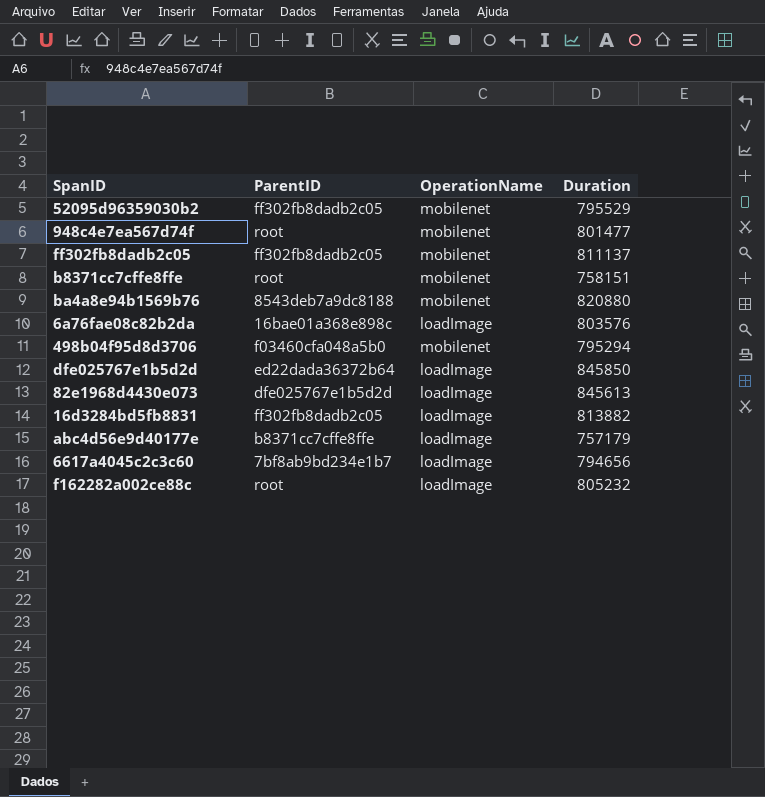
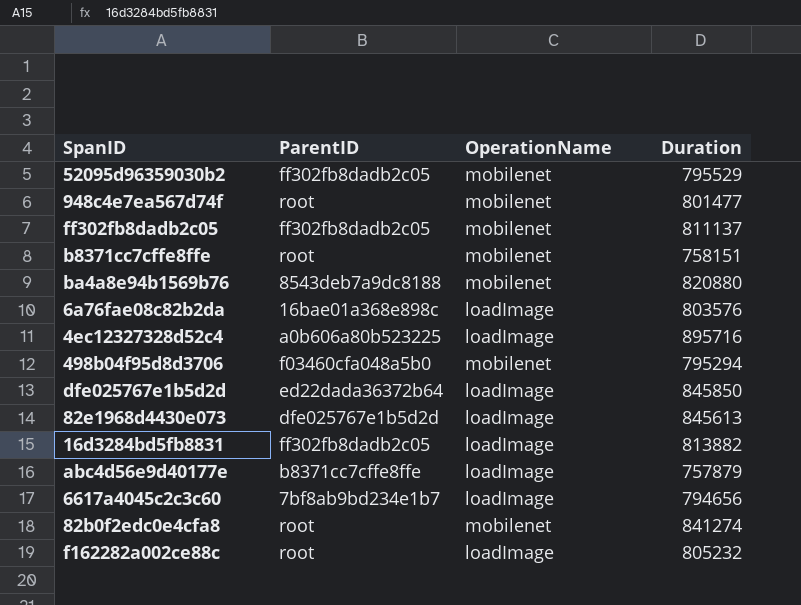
row 4ec12327328d52c4: none -> a0b606a80b523225 | loadImage | 895716
abc4d56e9d40177e | Duration: 757179 -> 757879
row 82b0f2edc0e4cfa8: none -> root | mobilenet | 841274

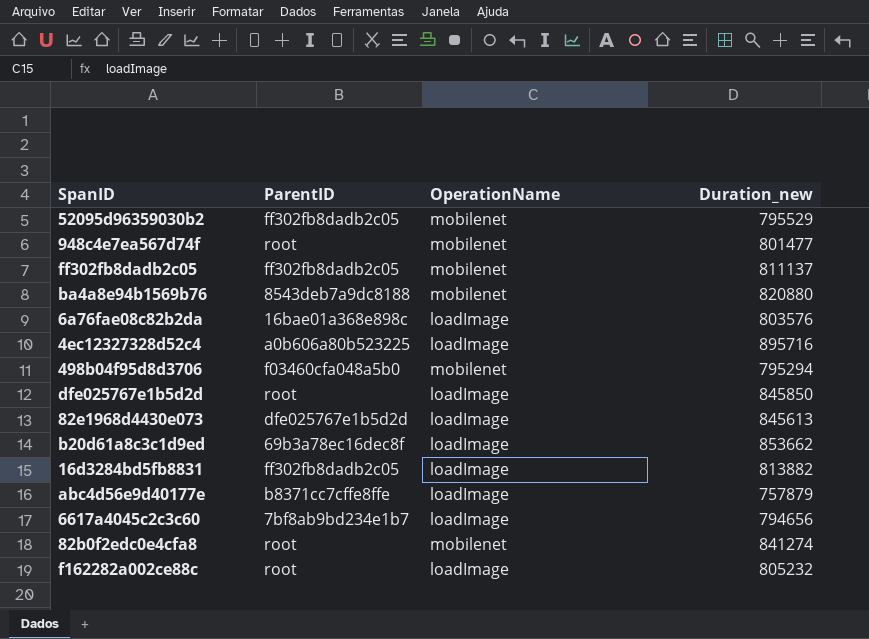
column name: Duration -> Duration_new
row b8371cc7cffe8ffe: root | mobilenet | 758151 -> none
dfe025767e1b5d2d | ParentID: ed22dada36372b64 -> root
row b20d61a8c3c1d9ed: none -> 69b3a78ec16dec8f | loadImage | 853662

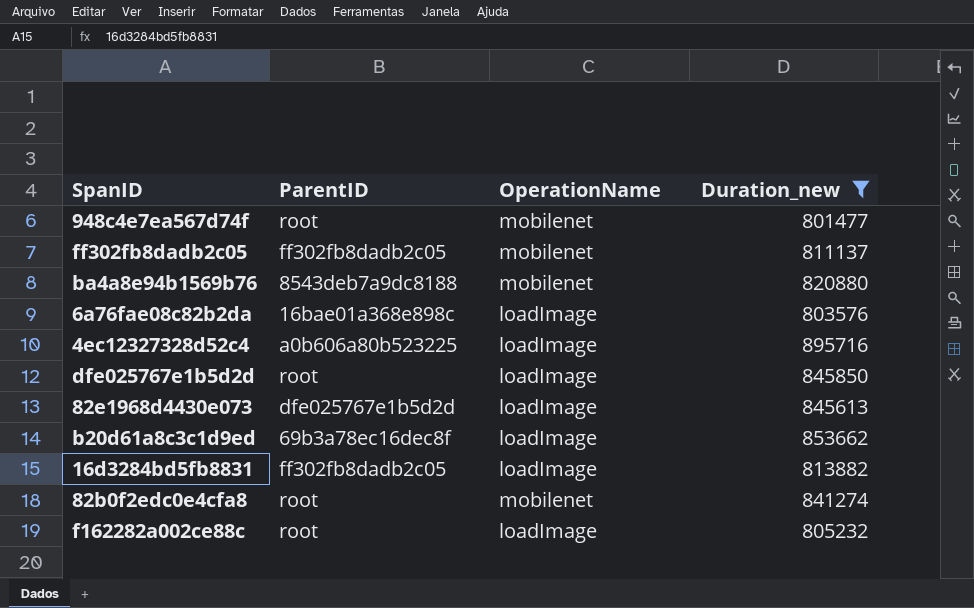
filter: none -> Duration_new >= 801477

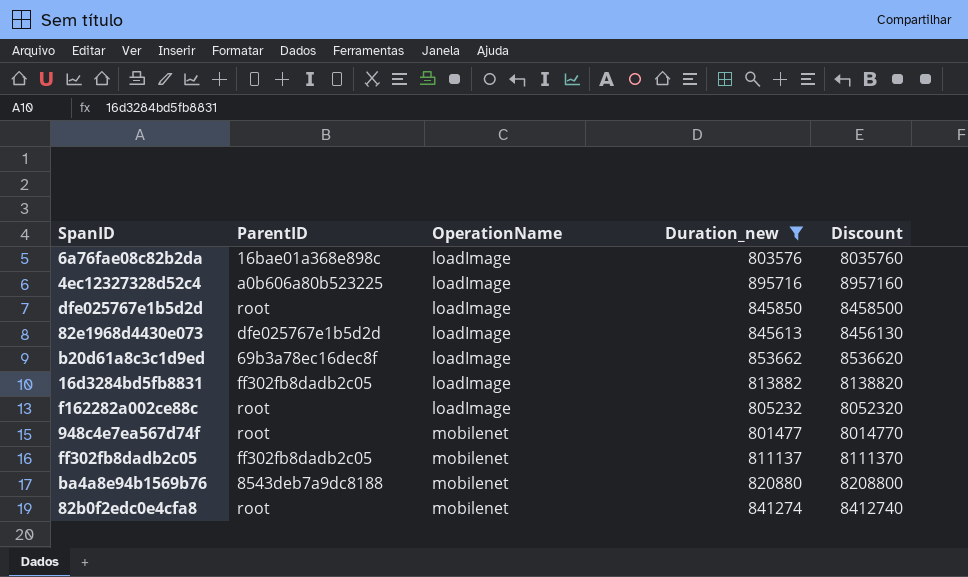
row order: none -> OperationName ascending
column Discount | formula: none -> [Duration_new] * 10

